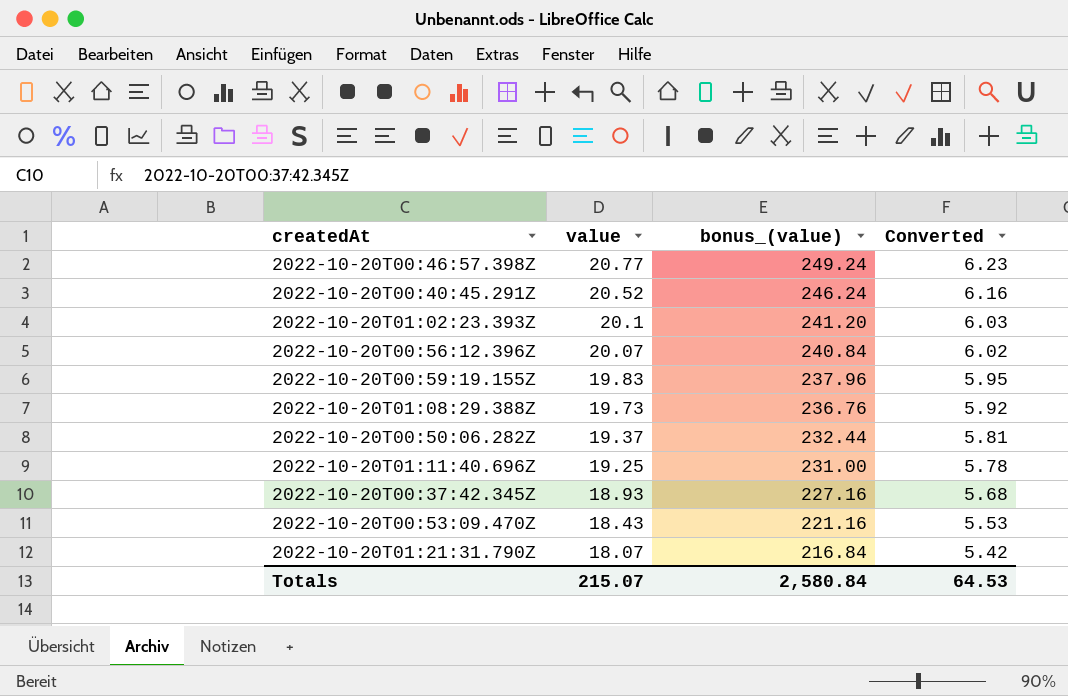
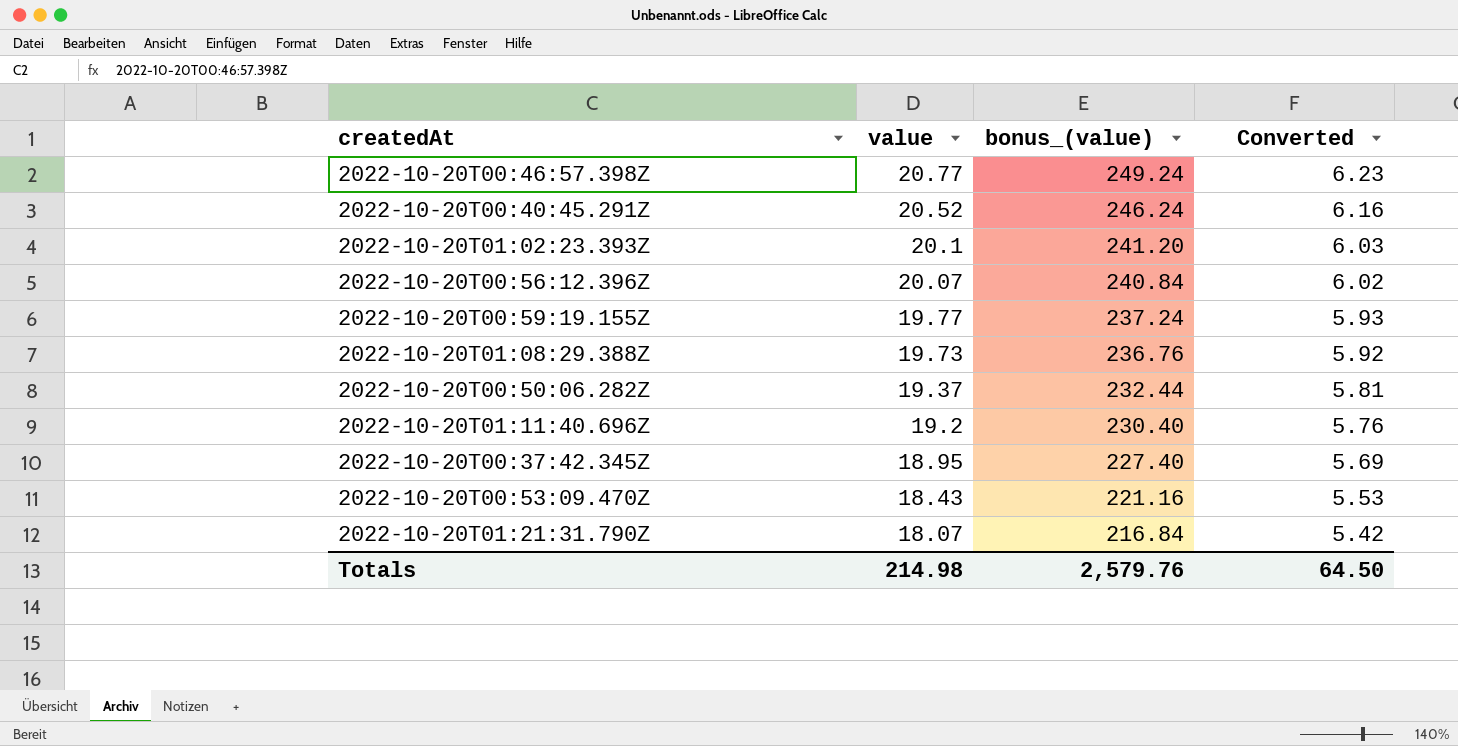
2022-10-20T00:59:19.155Z | value: 19.83 -> 19.77
2022-10-20T00:59:19.155Z | bonus_(value): 237.96 -> 237.24
2022-10-20T00:59:19.155Z | Converted: 5.95 -> 5.93
2022-10-20T01:11:40.696Z | value: 19.25 -> 19.2
2022-10-20T01:11:40.696Z | bonus_(value): 231.00 -> 230.40
2022-10-20T01:11:40.696Z | Converted: 5.78 -> 5.76
2022-10-20T00:37:42.345Z | value: 18.93 -> 18.95
2022-10-20T00:37:42.345Z | bonus_(value): 227.16 -> 227.40
2022-10-20T00:37:42.345Z | Converted: 5.68 -> 5.69
Totals | value: 215.07 -> 214.98
Totals | bonus_(value): 2,580.84 -> 2,579.76
Totals | Converted: 64.53 -> 64.50

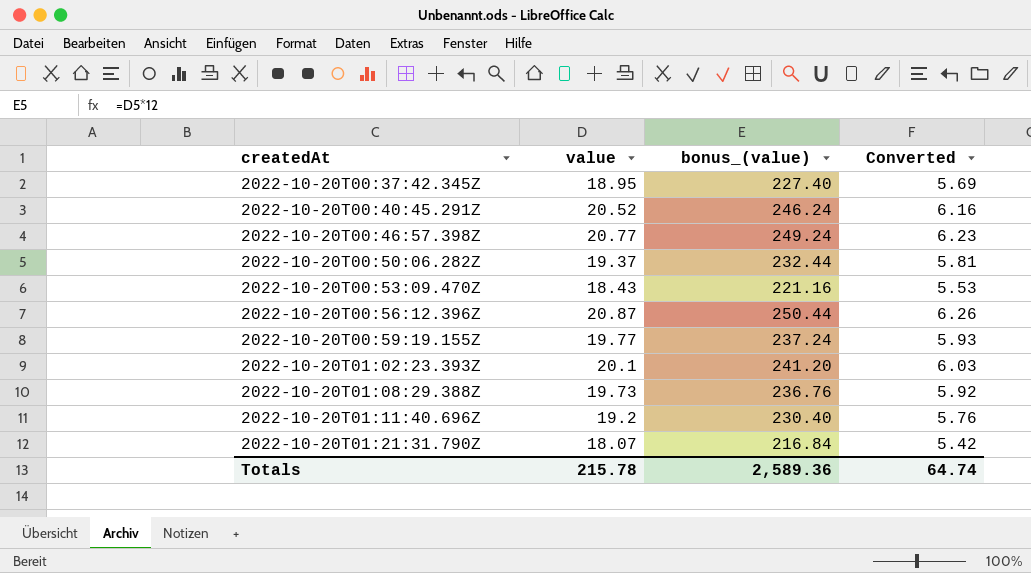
row order: value descending -> createdAt ascending
2022-10-20T00:56:12.396Z | value: 20.07 -> 20.87
2022-10-20T00:56:12.396Z | bonus_(value): 240.84 -> 250.44
2022-10-20T00:56:12.396Z | Converted: 6.02 -> 6.26
Totals | value: 214.98 -> 215.78
Totals | bonus_(value): 2,579.76 -> 2,589.36
Totals | Converted: 64.50 -> 64.74

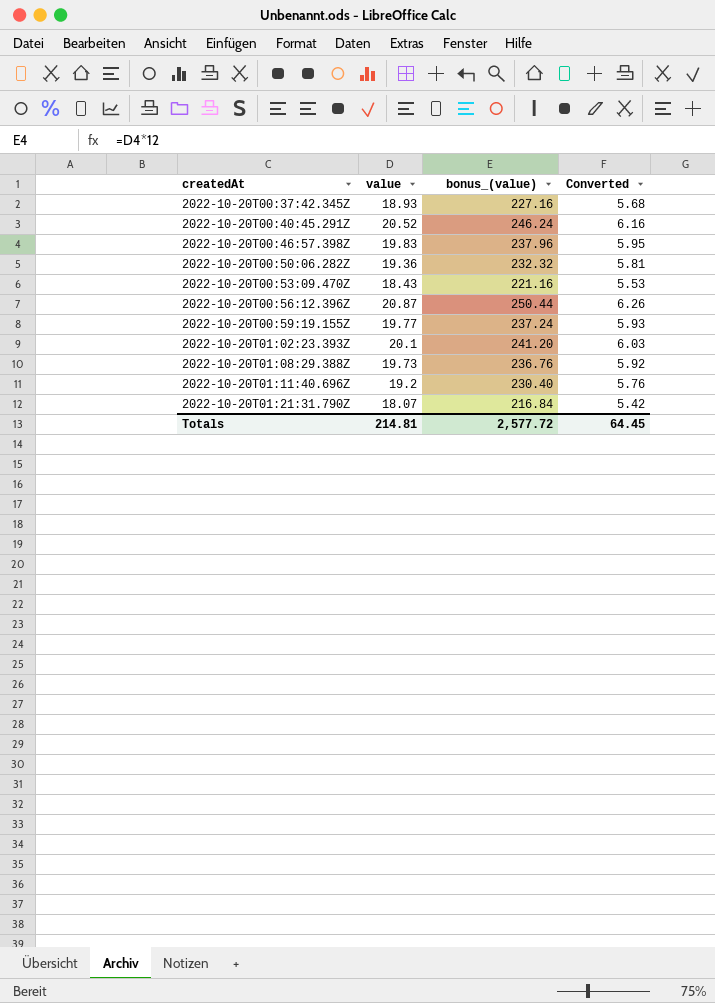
2022-10-20T00:37:42.345Z | value: 18.95 -> 18.93
2022-10-20T00:37:42.345Z | bonus_(value): 227.40 -> 227.16
2022-10-20T00:37:42.345Z | Converted: 5.69 -> 5.68
2022-10-20T00:46:57.398Z | value: 20.77 -> 19.83
2022-10-20T00:46:57.398Z | bonus_(value): 249.24 -> 237.96
2022-10-20T00:46:57.398Z | Converted: 6.23 -> 5.95
2022-10-20T00:50:06.282Z | value: 19.37 -> 19.36
2022-10-20T00:50:06.282Z | bonus_(value): 232.44 -> 232.32
Totals | value: 215.78 -> 214.81
Totals | bonus_(value): 2,589.36 -> 2,577.72
Totals | Converted: 64.74 -> 64.45

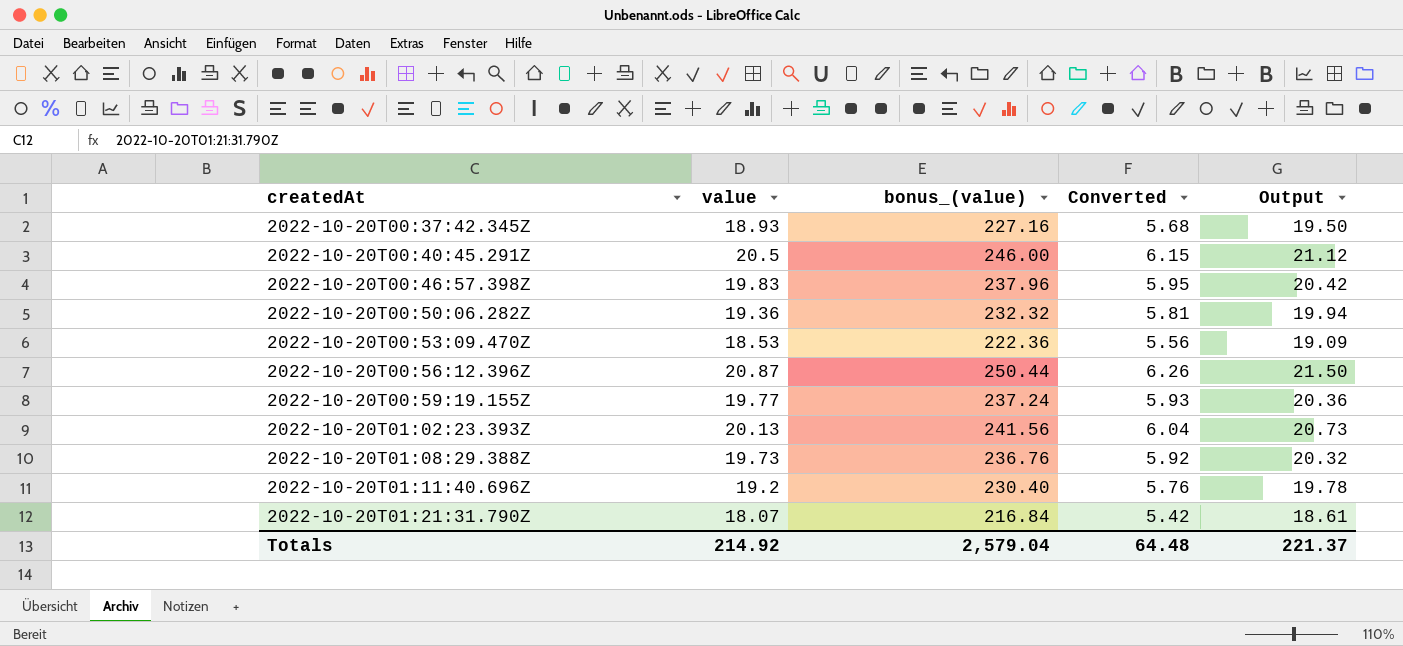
column Output | formula: none -> [value] * 1.03
2022-10-20T00:40:45.291Z | value: 20.52 -> 20.5
2022-10-20T00:40:45.291Z | bonus_(value): 246.24 -> 246.00
2022-10-20T00:40:45.291Z | Converted: 6.16 -> 6.15
2022-10-20T00:53:09.470Z | value: 18.43 -> 18.53
2022-10-20T00:53:09.470Z | bonus_(value): 221.16 -> 222.36
2022-10-20T00:53:09.470Z | Converted: 5.53 -> 5.56
2022-10-20T01:02:23.393Z | value: 20.1 -> 20.13
2022-10-20T01:02:23.393Z | bonus_(value): 241.20 -> 241.56
2022-10-20T01:02:23.393Z | Converted: 6.03 -> 6.04
Totals | value: 214.81 -> 214.92
Totals | bonus_(value): 2,577.72 -> 2,579.04
Totals | Converted: 64.45 -> 64.48

